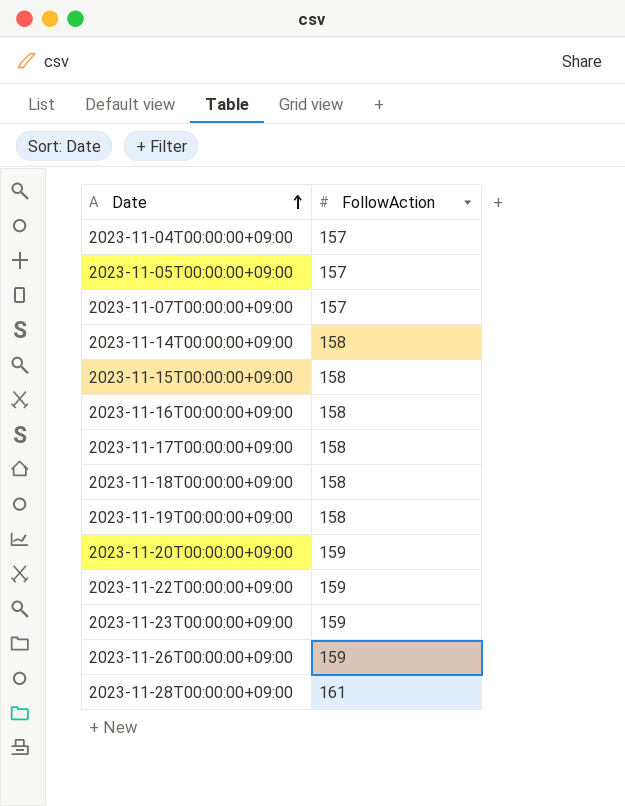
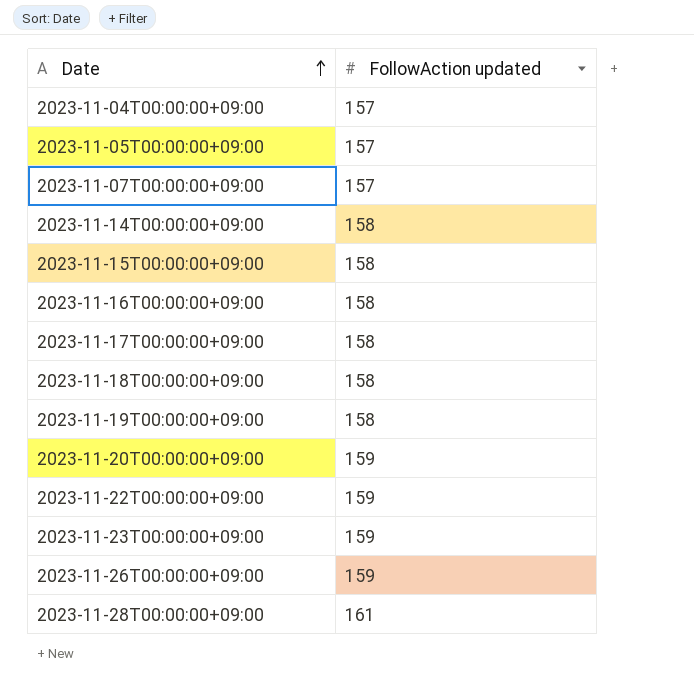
column name: FollowAction -> FollowAction updated

